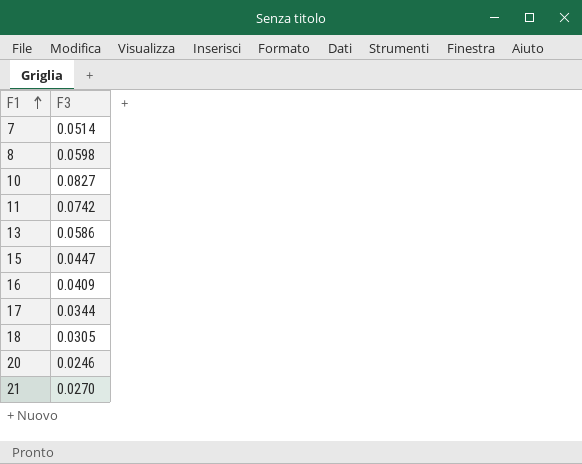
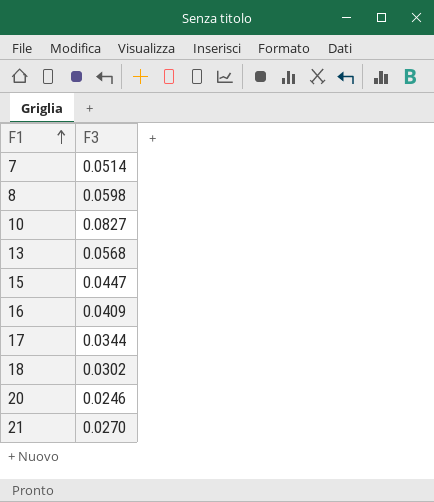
row 11: 0.0742 -> none
13 | F3: 0.0586 -> 0.0568
18 | F3: 0.0305 -> 0.0302

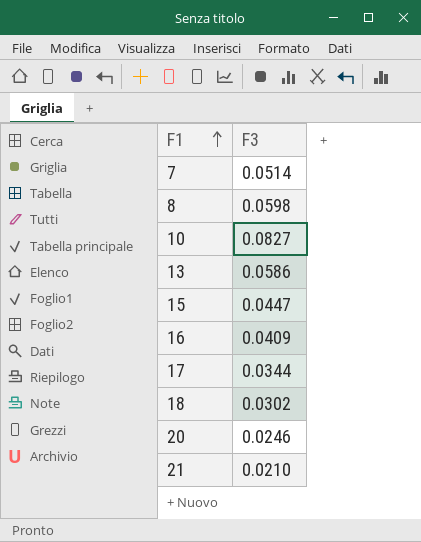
13 | F3: 0.0568 -> 0.0586
21 | F3: 0.0270 -> 0.0210

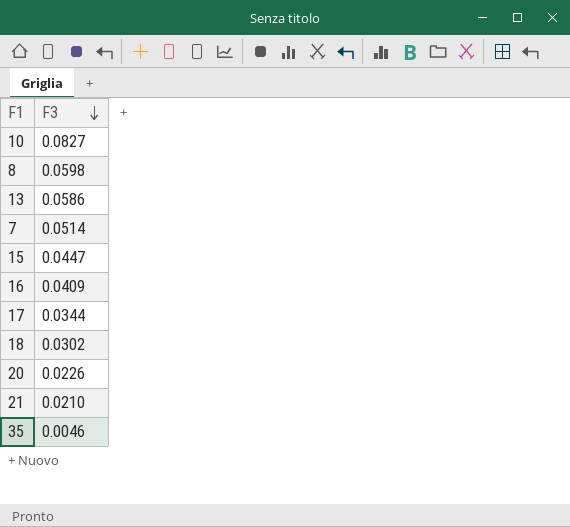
row order: F1 ascending -> F3 descending
20 | F3: 0.0246 -> 0.0226
row 35: none -> 0.0046

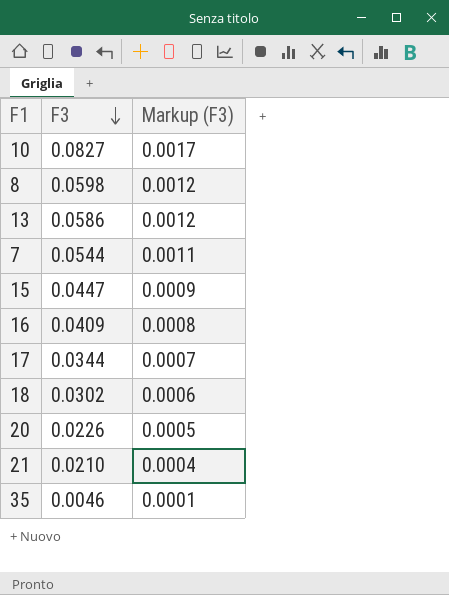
column Markup (F3) | formula: none -> [F3] * 0.02
7 | F3: 0.0514 -> 0.0544

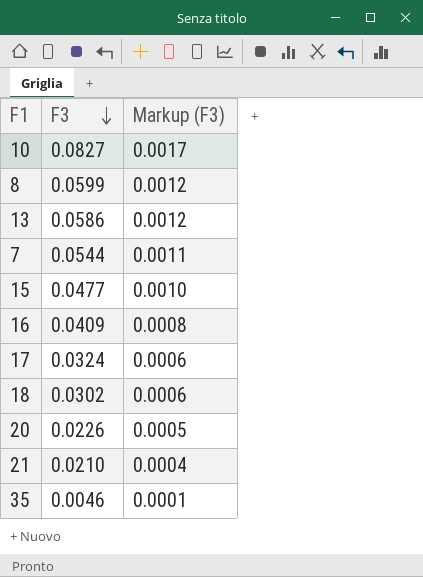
8 | F3: 0.0598 -> 0.0599
15 | F3: 0.0447 -> 0.0477
15 | Markup (F3): 0.0009 -> 0.0010
17 | F3: 0.0344 -> 0.0324
17 | Markup (F3): 0.0007 -> 0.0006

